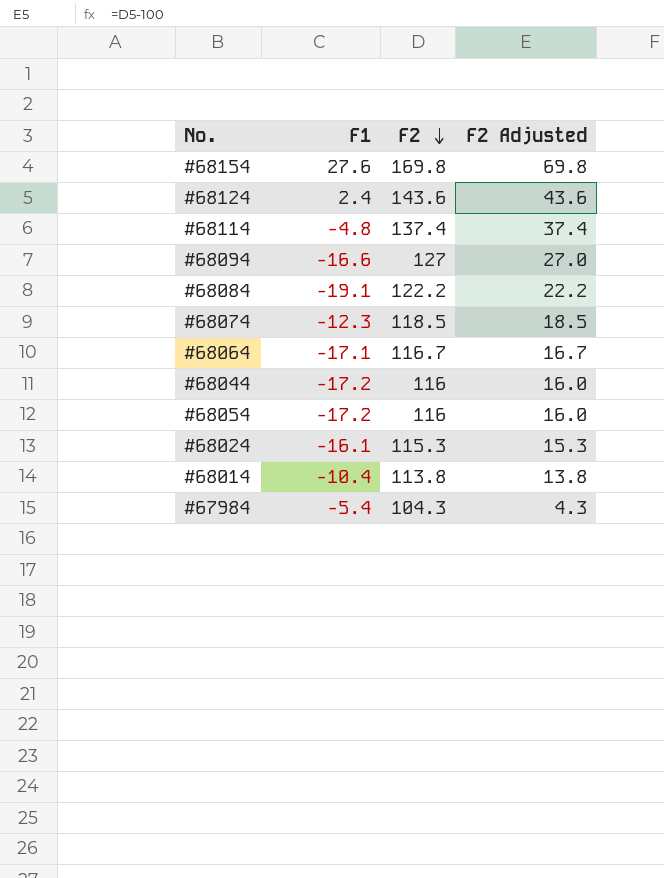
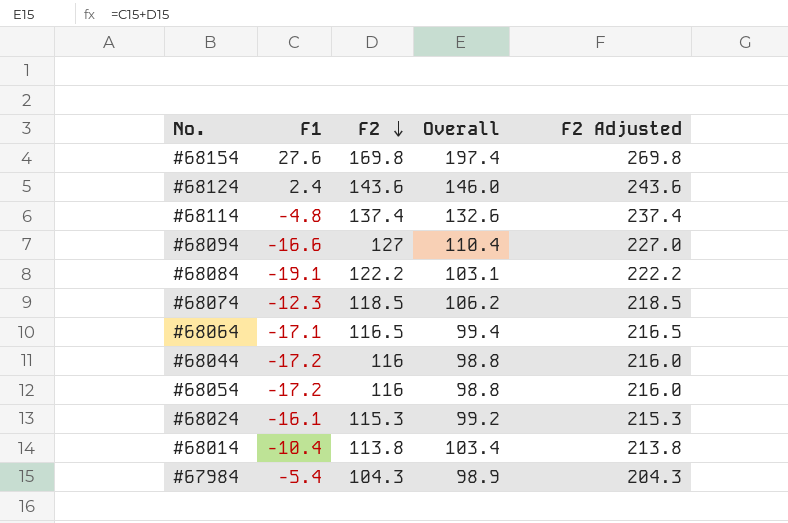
column Overall | formula: none -> [F1] + [F2]
column F2 Adjusted | formula: [F2] - 100 -> [F2] + 100
#68064 | F2: 116.7 -> 116.5

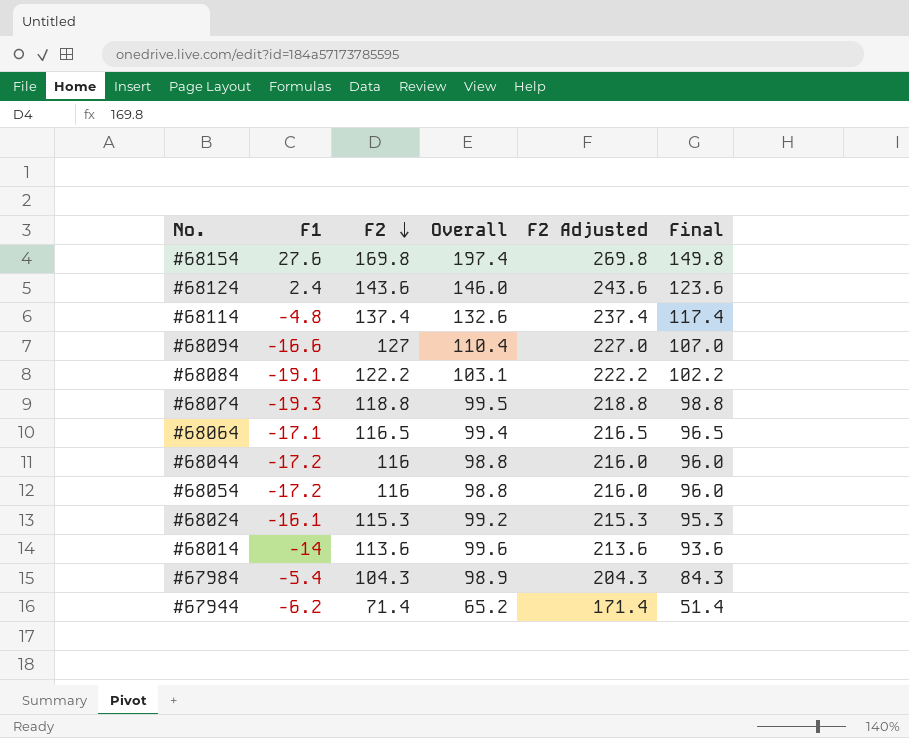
column Final | formula: none -> [F2] - 20
#68074 | F1: -12.3 -> -19.3
#68074 | F2: 118.5 -> 118.8
#68074 | Overall: 106.2 -> 99.5
#68074 | F2 Adjusted: 218.5 -> 218.8
#68014 | F1: -10.4 -> -14
#68014 | F2: 113.8 -> 113.6
#68014 | Overall: 103.4 -> 99.6
#68014 | F2 Adjusted: 213.8 -> 213.6
row #67944: none -> -6.2 | 71.4 | 65.2 | 171.4 | 51.4

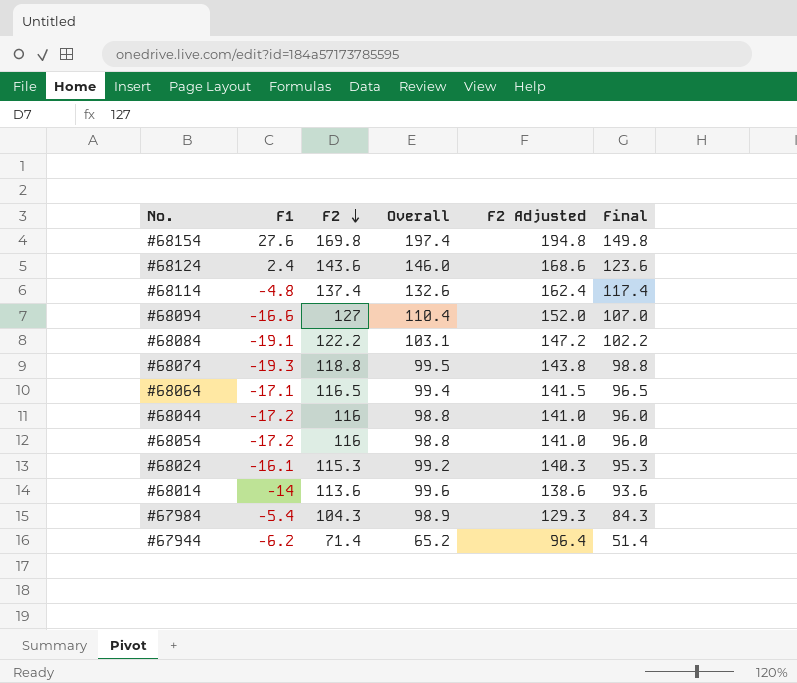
column F2 Adjusted | formula: [F2] + 100 -> [F2] + 25

